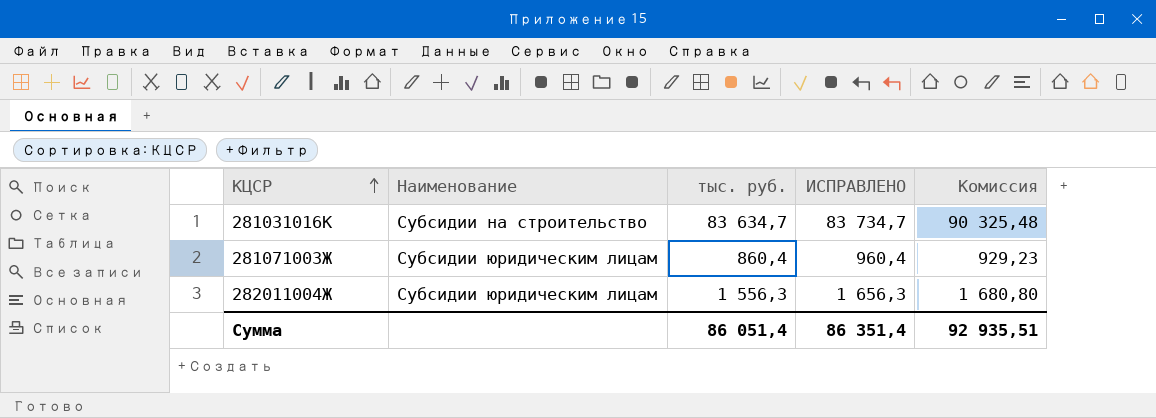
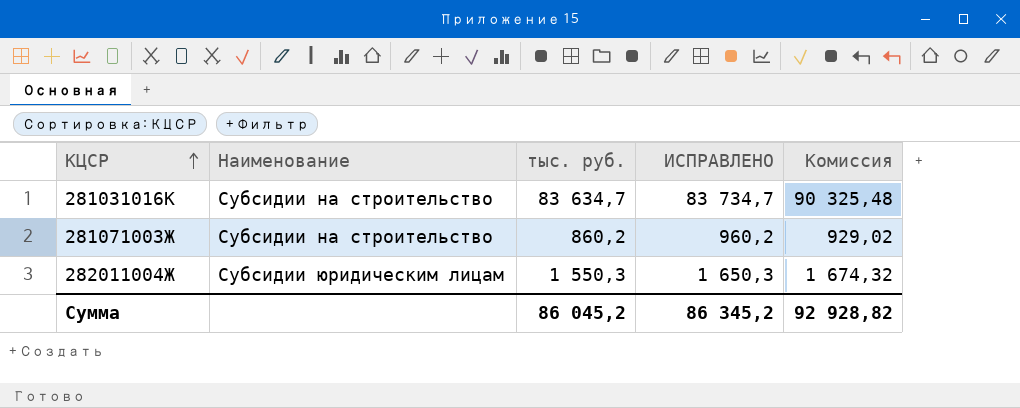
281071003Ж | Наименование: Субсидии юридическим лицам -> Субсидии на строительство
281071003Ж | тыс. руб.: 860,4 -> 860,2
281071003Ж | ИСПРАВЛЕНО: 960,4 -> 960,2
281071003Ж | Комиссия: 929,23 -> 929,02
282011004Ж | тыс. руб.: 1 556,3 -> 1 550,3
282011004Ж | ИСПРАВЛЕНО: 1 656,3 -> 1 650,3
282011004Ж | Комиссия: 1 680,80 -> 1 674,32
Сумма | тыс. руб.: 86 051,4 -> 86 045,2
Сумма | ИСПРАВЛЕНО: 86 351,4 -> 86 345,2
Сумма | Комиссия: 92 935,51 -> 92 928,82

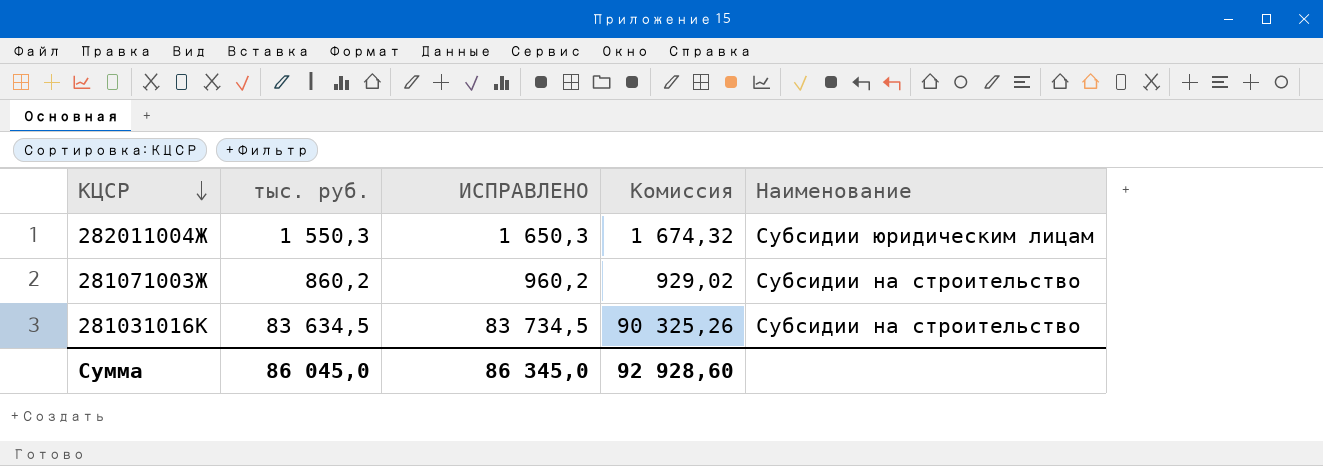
row order: КЦСР ascending -> КЦСР descending
column Наименование | position: 2 -> 5
281031016К | тыс. руб.: 83 634,7 -> 83 634,5
281031016К | ИСПРАВЛЕНО: 83 734,7 -> 83 734,5
281031016К | Комиссия: 90 325,48 -> 90 325,26
Сумма | тыс. руб.: 86 045,2 -> 86 045,0
Сумма | ИСПРАВЛЕНО: 86 345,2 -> 86 345,0
Сумма | Комиссия: 92 928,82 -> 92 928,60

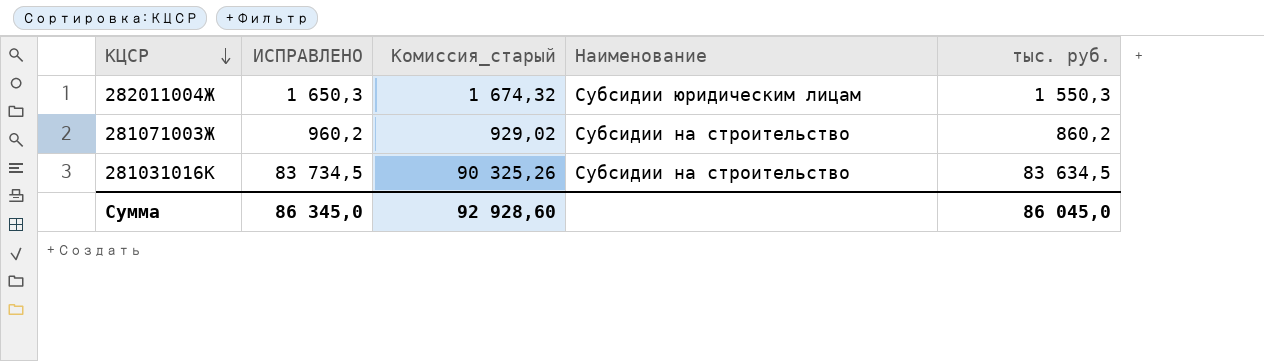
column name: Комиссия -> Комиссия_старый
column тыс. руб. | position: 2 -> 5

